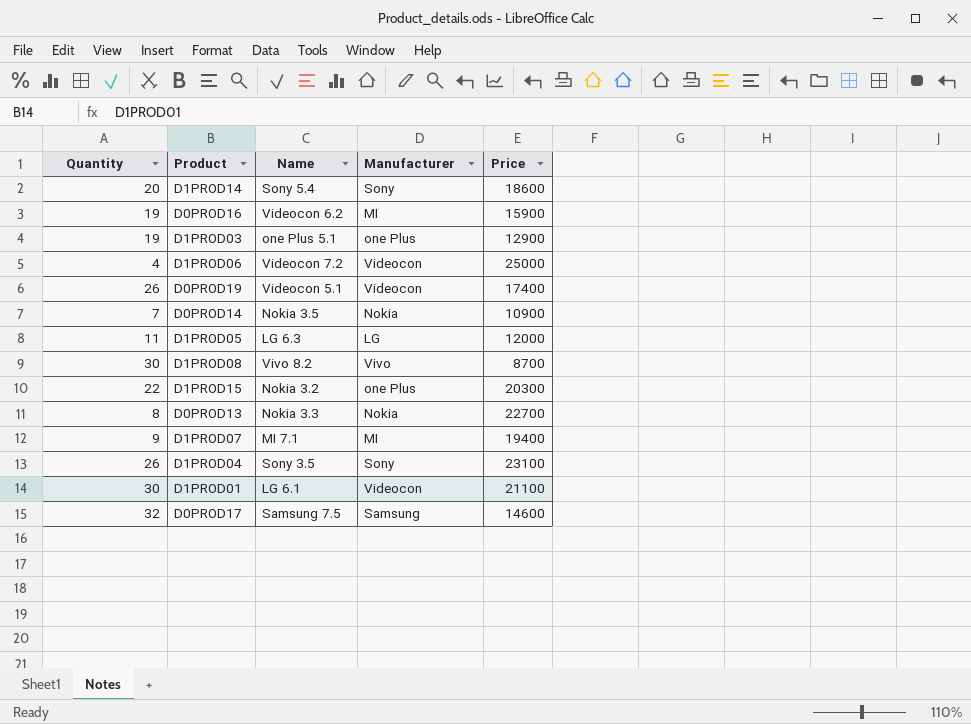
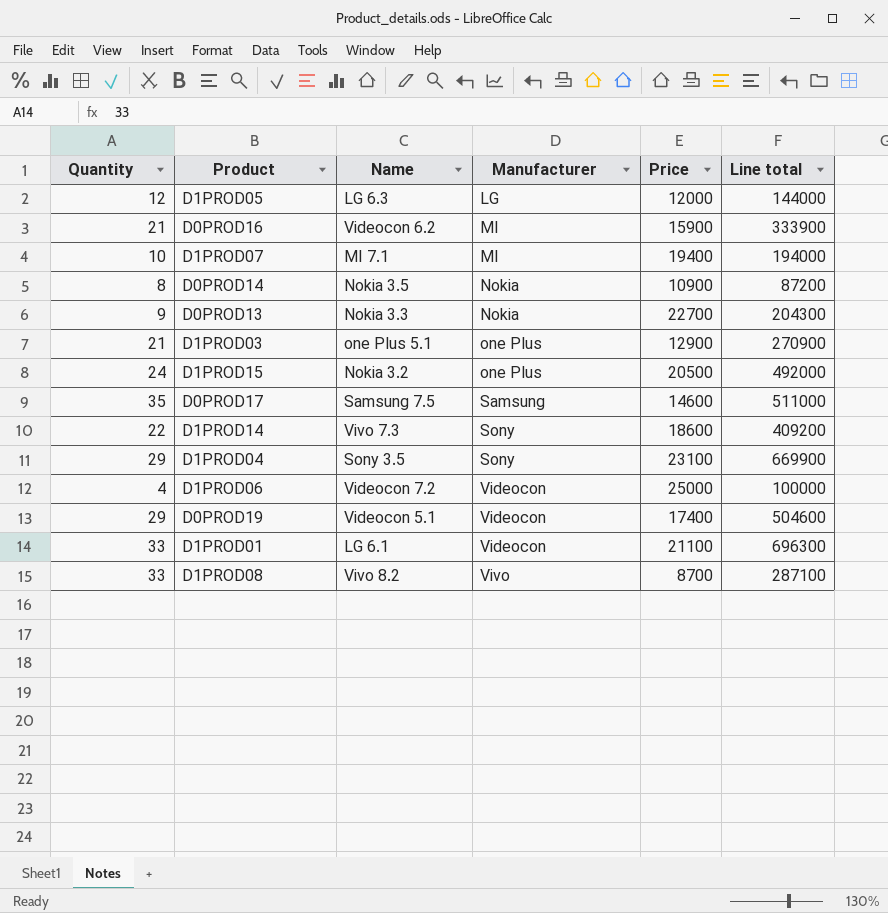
row order: none -> Manufacturer ascending
column Line total | formula: none -> [Quantity] * [Price]
D1PROD05 | Quantity: 11 -> 12
D0PROD16 | Quantity: 19 -> 21
D1PROD07 | Quantity: 9 -> 10
D0PROD14 | Quantity: 7 -> 8
D0PROD13 | Quantity: 8 -> 9
D1PROD03 | Quantity: 19 -> 21
D1PROD15 | Quantity: 22 -> 24
D1PROD15 | Price: 20300 -> 20500
D0PROD17 | Quantity: 32 -> 35
D1PROD14 | Quantity: 20 -> 22
D1PROD14 | Name: Sony 5.4 -> Vivo 7.3
D1PROD04 | Quantity: 26 -> 29
D0PROD19 | Quantity: 26 -> 29
D1PROD01 | Quantity: 30 -> 33
D1PROD08 | Quantity: 30 -> 33

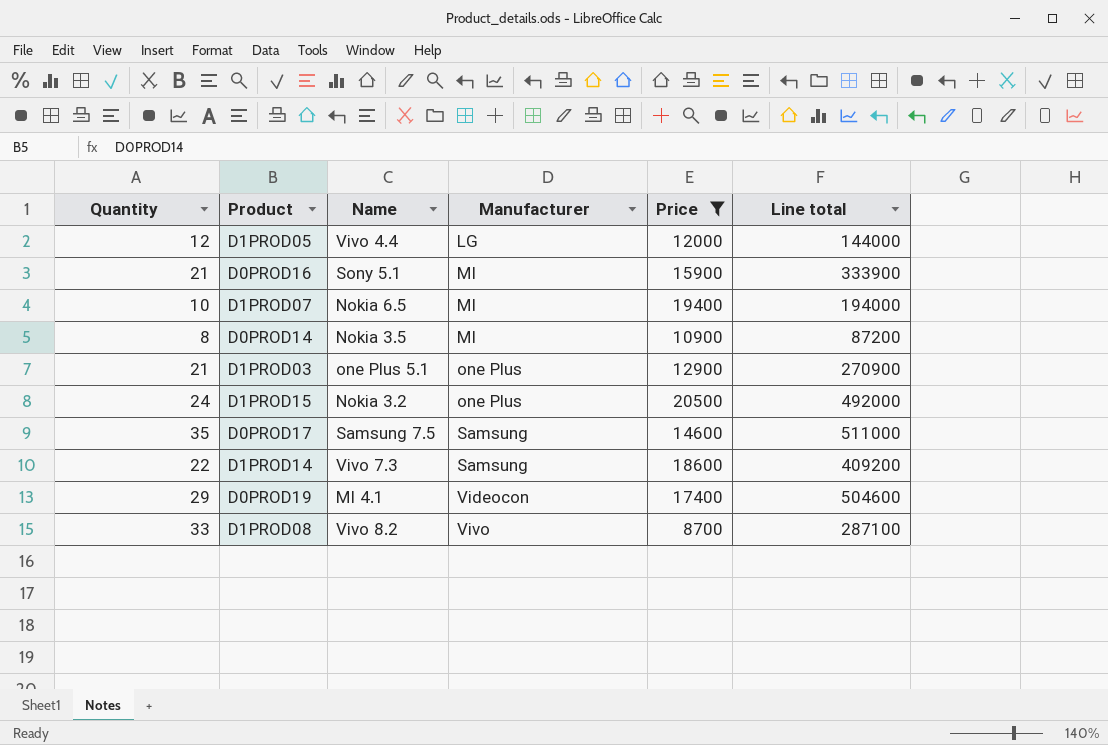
filter: none -> Price <= 20500
D1PROD05 | Name: LG 6.3 -> Vivo 4.4
D0PROD16 | Name: Videocon 6.2 -> Sony 5.1
D1PROD07 | Name: MI 7.1 -> Nokia 6.5
D0PROD14 | Manufacturer: Nokia -> MI
D1PROD14 | Manufacturer: Sony -> Samsung
D0PROD19 | Name: Videocon 5.1 -> MI 4.1

